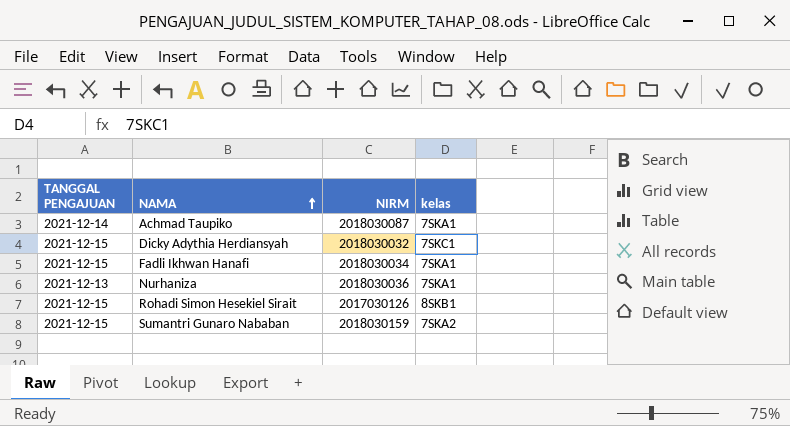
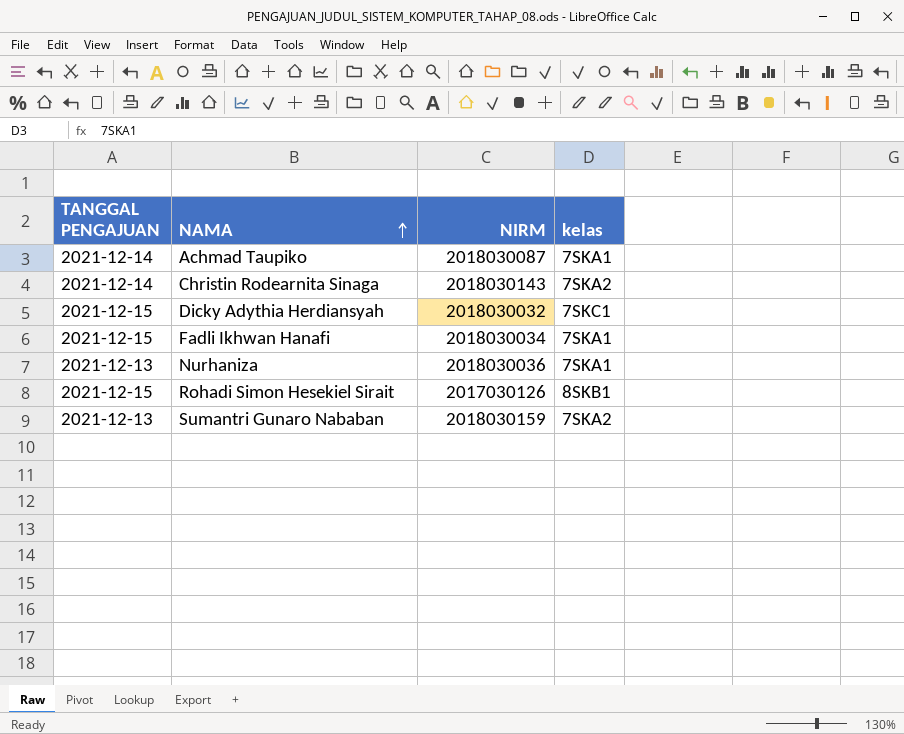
row Christin Rodearnita Sinaga: none -> 2021-12-14 | 2018030143 | 7SKA2
Sumantri Gunaro Nababan | TANGGAL PENGAJUAN: 2021-12-15 -> 2021-12-13

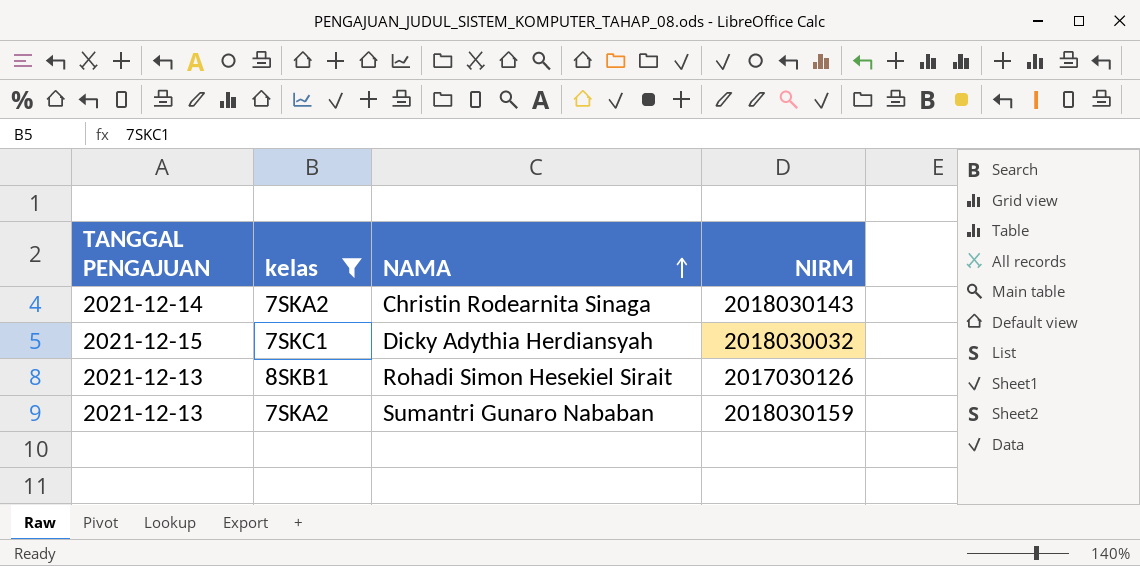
filter: none -> kelas != 7SKA1
column kelas | position: 4 -> 2
Rohadi Simon Hesekiel Sirait | TANGGAL PENGAJUAN: 2021-12-15 -> 2021-12-13

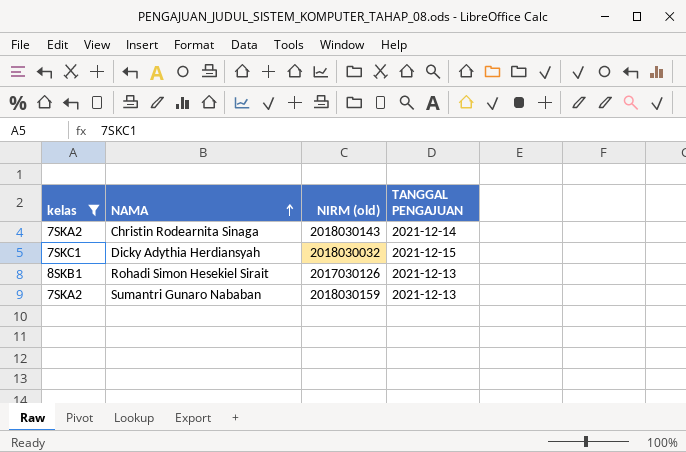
column name: NIRM -> NIRM (old)
column TANGGAL PENGAJUAN | position: 1 -> 4

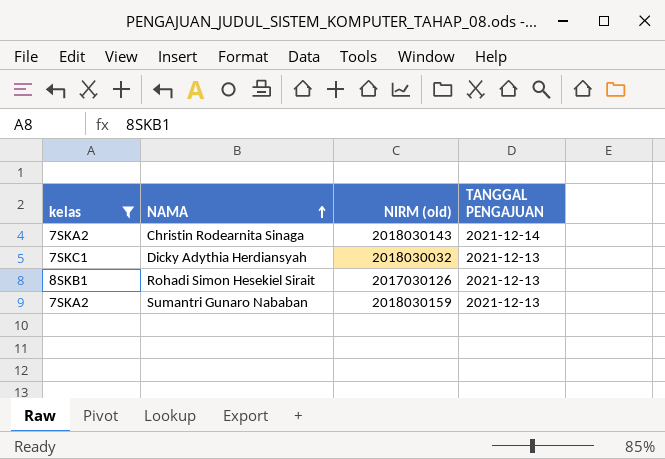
Dicky Adythia Herdiansyah | TANGGAL PENGAJUAN: 2021-12-15 -> 2021-12-13

